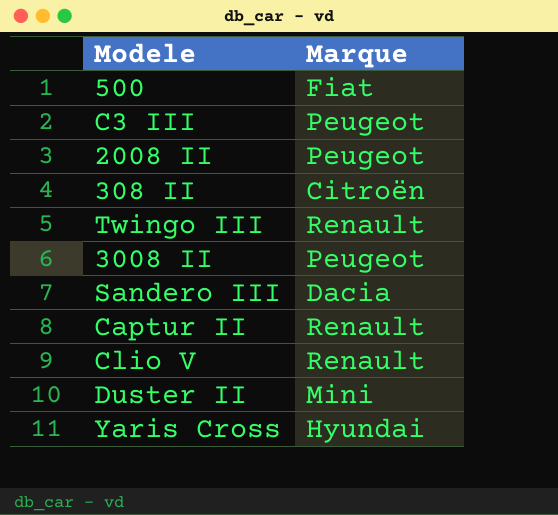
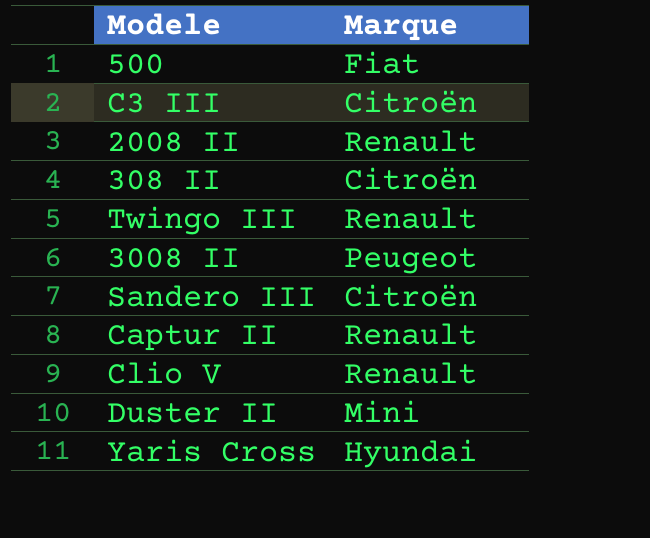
C3 III | Marque: Peugeot -> Citroën
2008 II | Marque: Peugeot -> Renault
Sandero III | Marque: Dacia -> Citroën

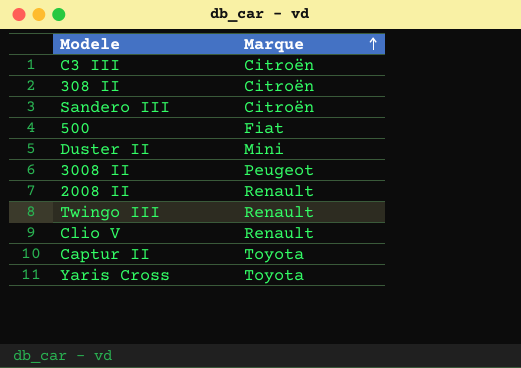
row order: none -> Marque ascending
Captur II | Marque: Renault -> Toyota
Yaris Cross | Marque: Hyundai -> Toyota

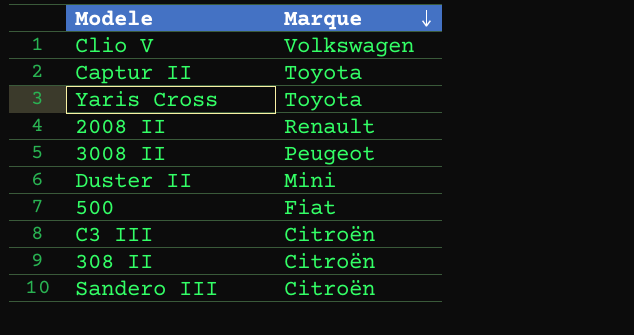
row order: Marque ascending -> Marque descending
row Twingo III: Renault -> none
Clio V | Marque: Renault -> Volkswagen

